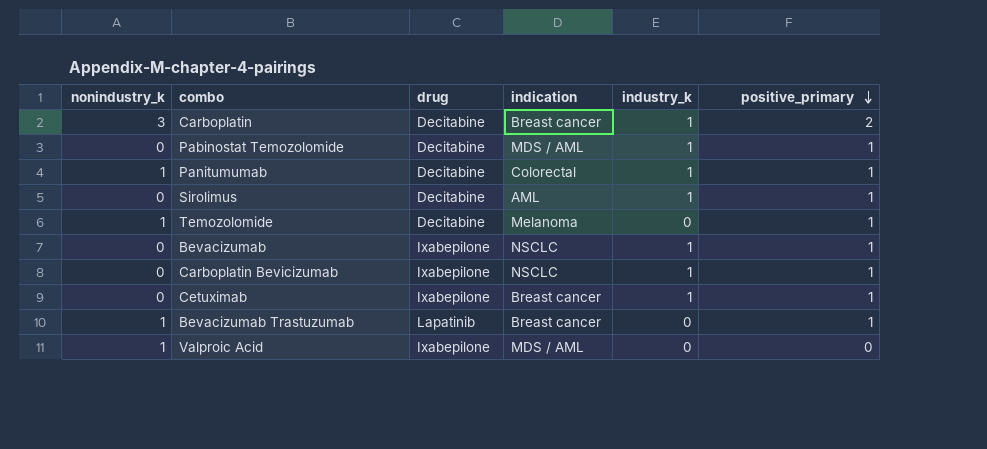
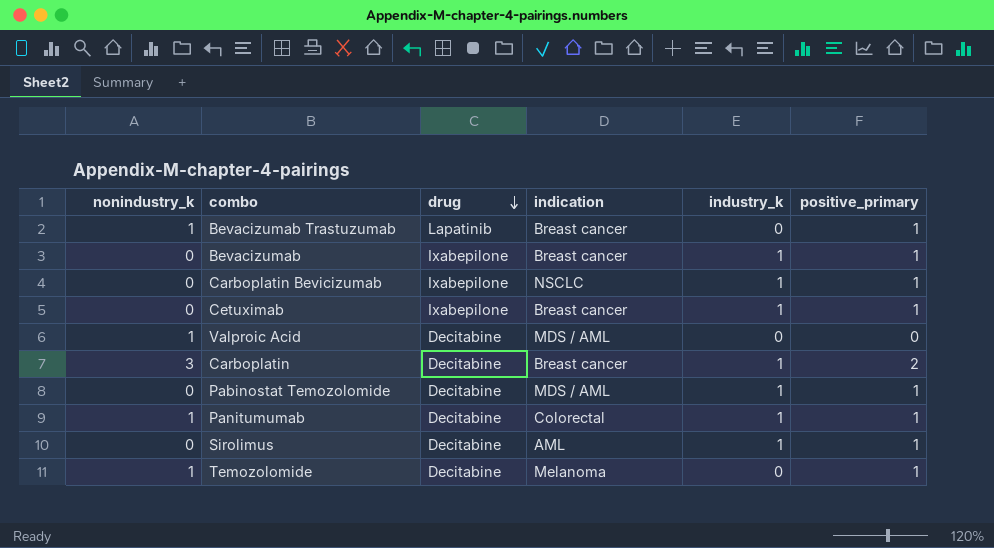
row order: positive_primary descending -> drug descending
Bevacizumab | indication: NSCLC -> Breast cancer
Valproic Acid | drug: Ixabepilone -> Decitabine

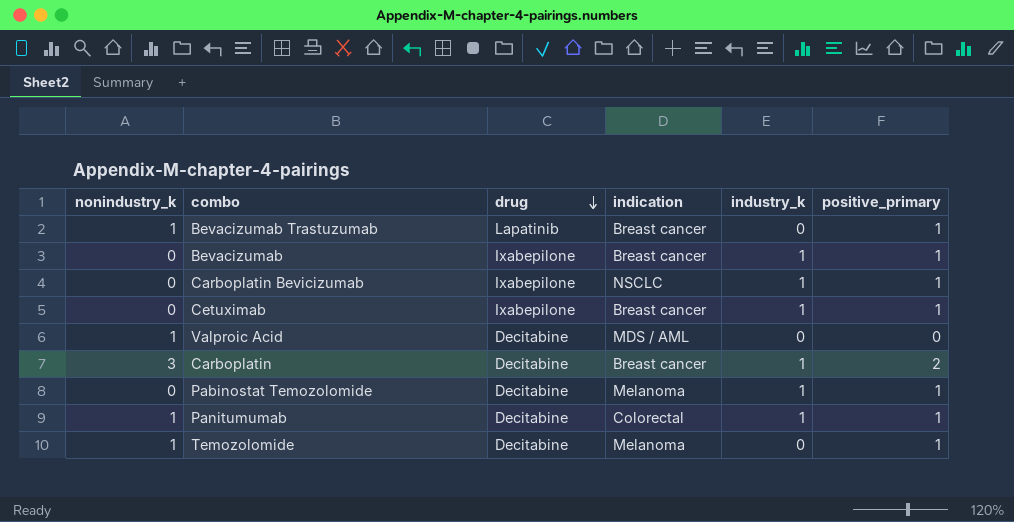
row Sirolimus: 0 | Decitabine | AML | 1 | 1 -> none
Pabinostat Temozolomide | indication: MDS / AML -> Melanoma

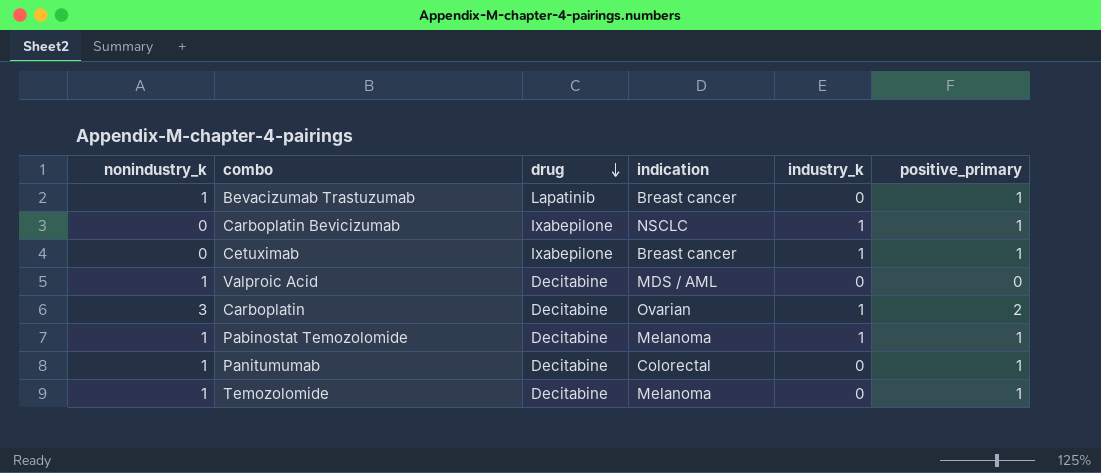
row Bevacizumab: 0 | Ixabepilone | Breast cancer | 1 | 1 -> none
Carboplatin | indication: Breast cancer -> Ovarian
Pabinostat Temozolomide | nonindustry_k: 0 -> 1
Panitumumab | industry_k: 1 -> 0

